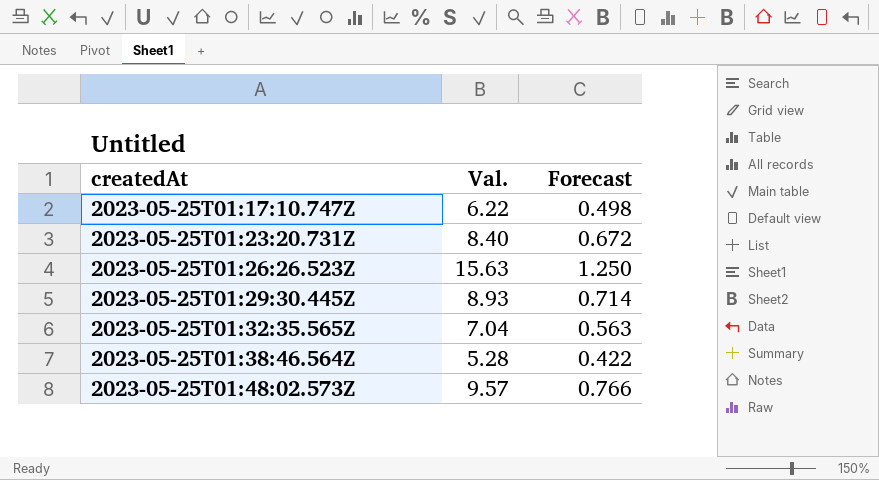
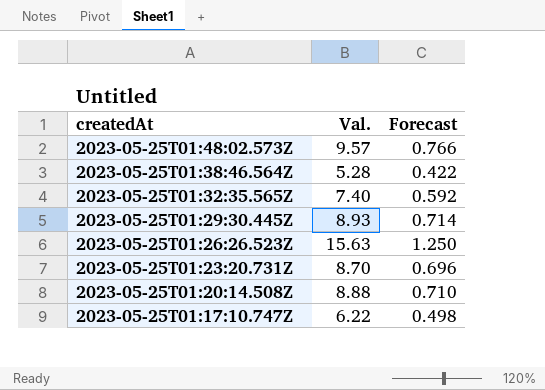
row order: createdAt ascending -> createdAt descending
2023-05-25T01:32:35.565Z | Val.: 7.04 -> 7.40
2023-05-25T01:32:35.565Z | Forecast: 0.563 -> 0.592
2023-05-25T01:23:20.731Z | Val.: 8.40 -> 8.70
2023-05-25T01:23:20.731Z | Forecast: 0.672 -> 0.696
row 2023-05-25T01:20:14.508Z: none -> 8.88 | 0.710

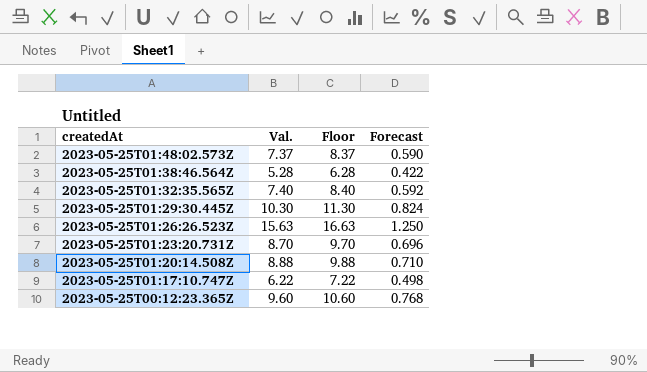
column Floor | formula: none -> [Val.] + 1
2023-05-25T01:48:02.573Z | Val.: 9.57 -> 7.37
2023-05-25T01:48:02.573Z | Forecast: 0.766 -> 0.590
2023-05-25T01:29:30.445Z | Val.: 8.93 -> 10.30
2023-05-25T01:29:30.445Z | Forecast: 0.714 -> 0.824
row 2023-05-25T00:12:23.365Z: none -> 9.60 | 10.60 | 0.768

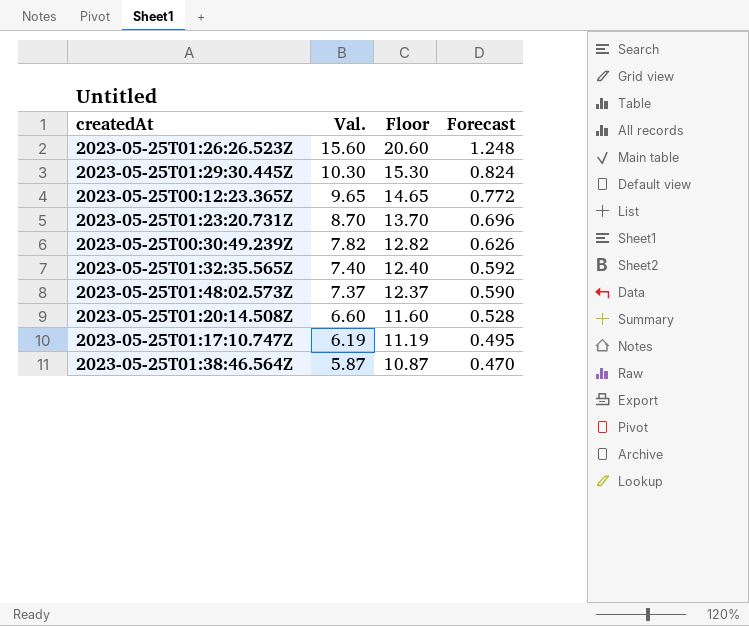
row order: createdAt descending -> Val. descending
column Floor | formula: [Val.] + 1 -> [Val.] + 5
2023-05-25T01:26:26.523Z | Val.: 15.63 -> 15.60
2023-05-25T01:26:26.523Z | Forecast: 1.250 -> 1.248
2023-05-25T00:12:23.365Z | Val.: 9.60 -> 9.65
2023-05-25T00:12:23.365Z | Forecast: 0.768 -> 0.772
row 2023-05-25T00:30:49.239Z: none -> 7.82 | 12.82 | 0.626
2023-05-25T01:20:14.508Z | Val.: 8.88 -> 6.60
2023-05-25T01:20:14.508Z | Forecast: 0.710 -> 0.528
2023-05-25T01:17:10.747Z | Val.: 6.22 -> 6.19
2023-05-25T01:17:10.747Z | Forecast: 0.498 -> 0.495
2023-05-25T01:38:46.564Z | Val.: 5.28 -> 5.87
2023-05-25T01:38:46.564Z | Forecast: 0.422 -> 0.470

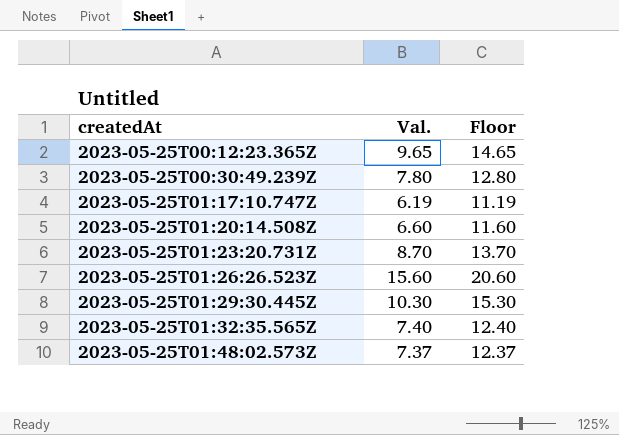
row order: Val. descending -> createdAt ascending
column Forecast | formula: [Val.] * 0.08 -> none
row 2023-05-25T01:38:46.564Z: 5.87 | 10.87 | 0.470 -> none
2023-05-25T00:30:49.239Z | Val.: 7.82 -> 7.80
2023-05-25T00:30:49.239Z | Floor: 12.82 -> 12.80

